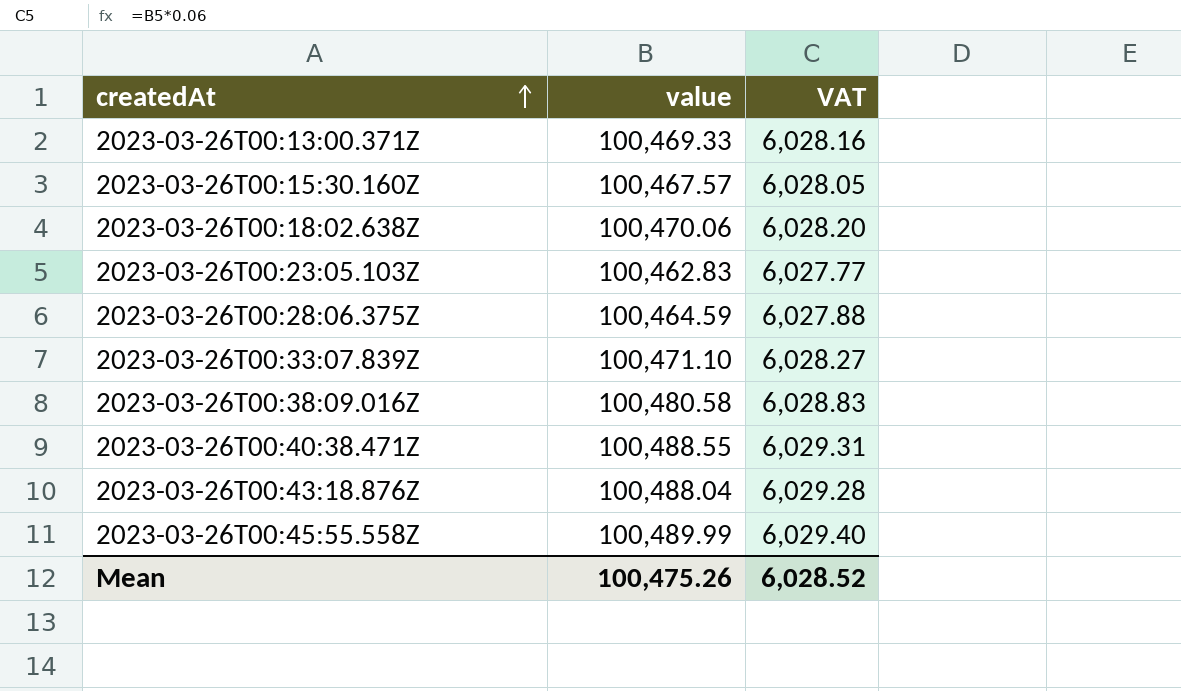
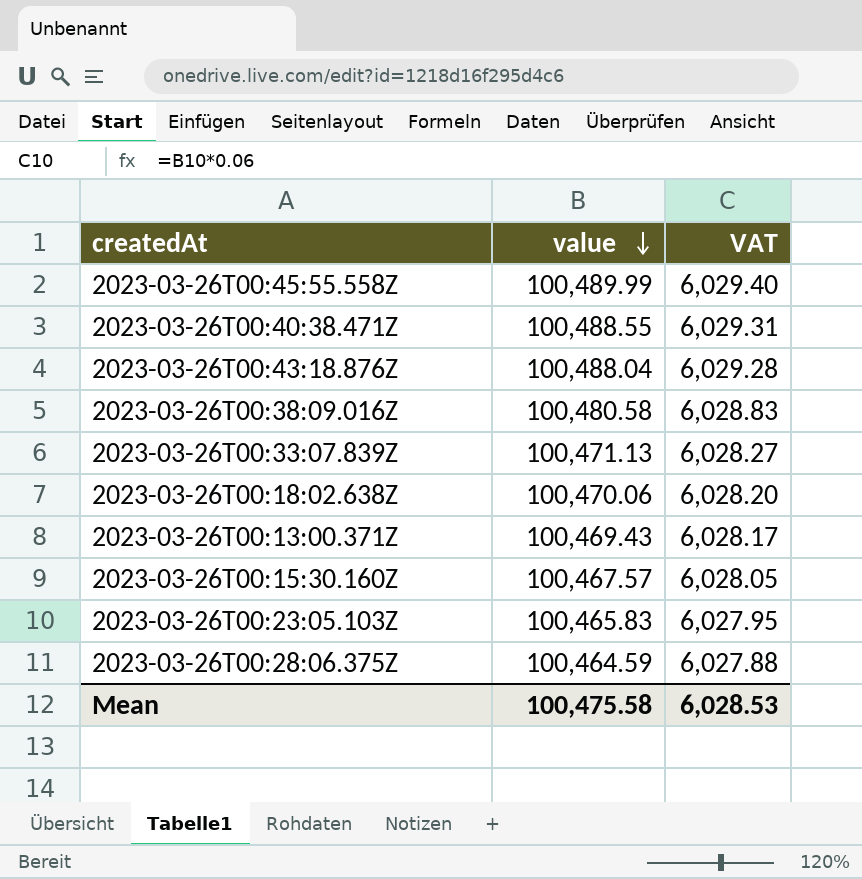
row order: createdAt ascending -> value descending
2023-03-26T00:33:07.839Z | value: 100,471.10 -> 100,471.13
2023-03-26T00:13:00.371Z | value: 100,469.33 -> 100,469.43
2023-03-26T00:13:00.371Z | VAT: 6,028.16 -> 6,028.17
2023-03-26T00:23:05.103Z | value: 100,462.83 -> 100,465.83
2023-03-26T00:23:05.103Z | VAT: 6,027.77 -> 6,027.95
Mean | value: 100,475.26 -> 100,475.58
Mean | VAT: 6,028.52 -> 6,028.53

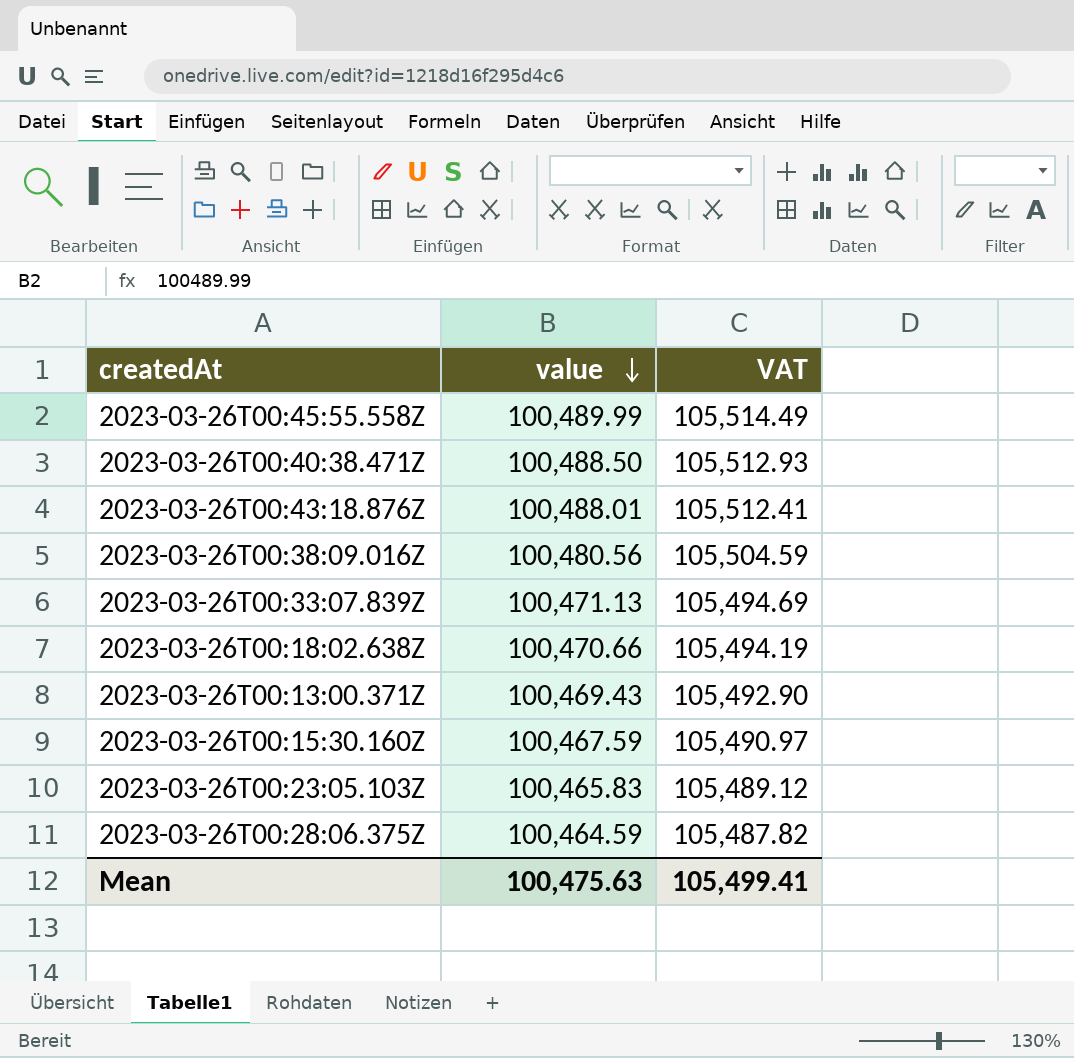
column VAT | formula: [value] * 0.06 -> [value] * 1.05
2023-03-26T00:40:38.471Z | value: 100,488.55 -> 100,488.50
2023-03-26T00:43:18.876Z | value: 100,488.04 -> 100,488.01
2023-03-26T00:38:09.016Z | value: 100,480.58 -> 100,480.56
2023-03-26T00:18:02.638Z | value: 100,470.06 -> 100,470.66
2023-03-26T00:15:30.160Z | value: 100,467.57 -> 100,467.59
Mean | value: 100,475.58 -> 100,475.63
Mean | VAT: 6,028.53 -> 105,499.41

